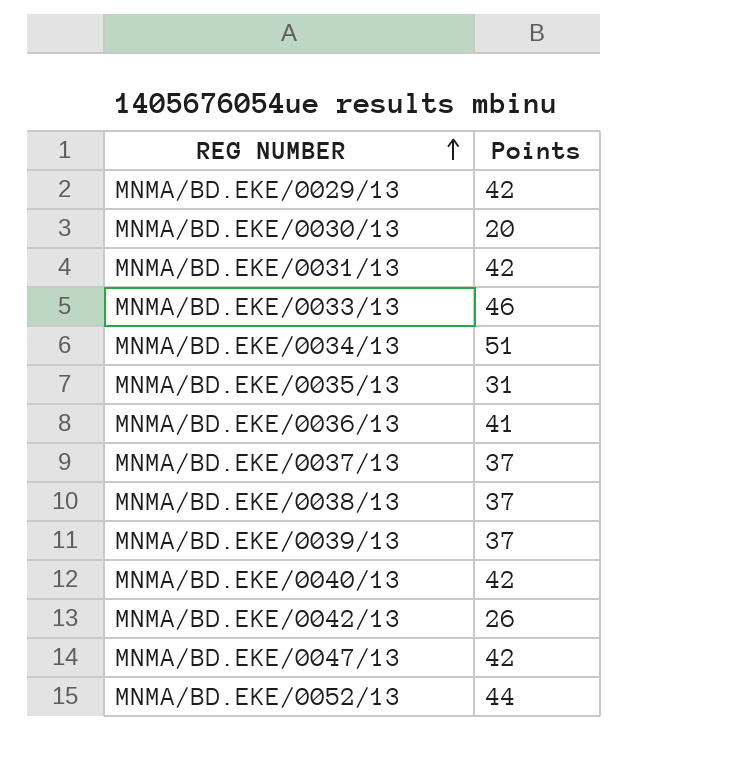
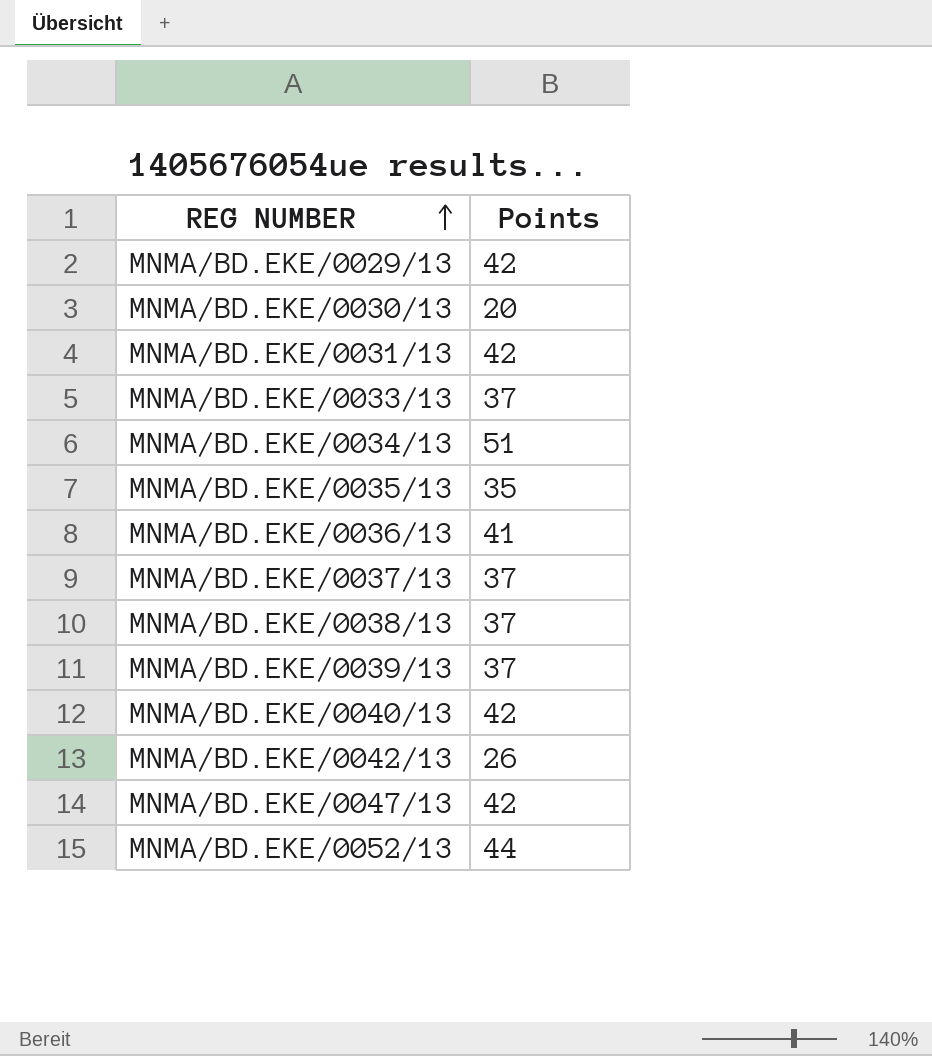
MNMA/BD.EKE/0033/13 | Points: 46 -> 37
MNMA/BD.EKE/0035/13 | Points: 31 -> 35

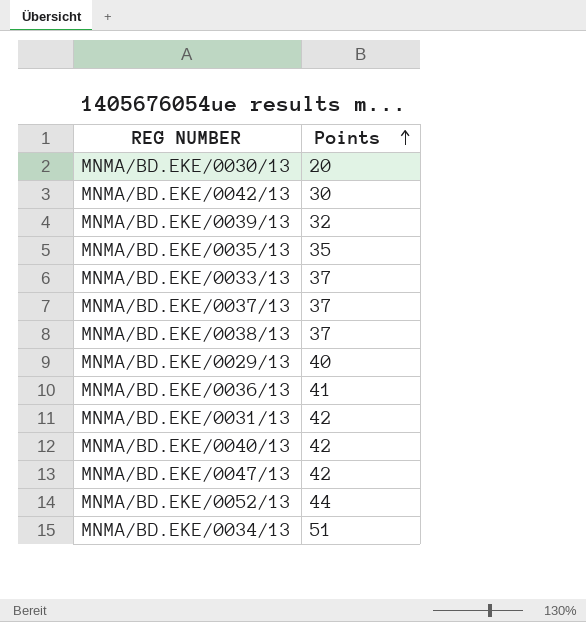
row order: REG NUMBER ascending -> Points ascending
MNMA/BD.EKE/0042/13 | Points: 26 -> 30
MNMA/BD.EKE/0039/13 | Points: 37 -> 32
MNMA/BD.EKE/0029/13 | Points: 42 -> 40

